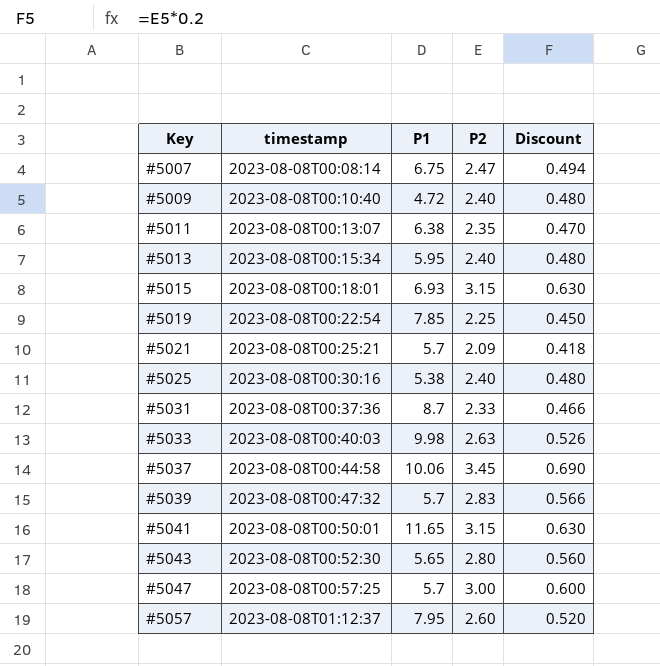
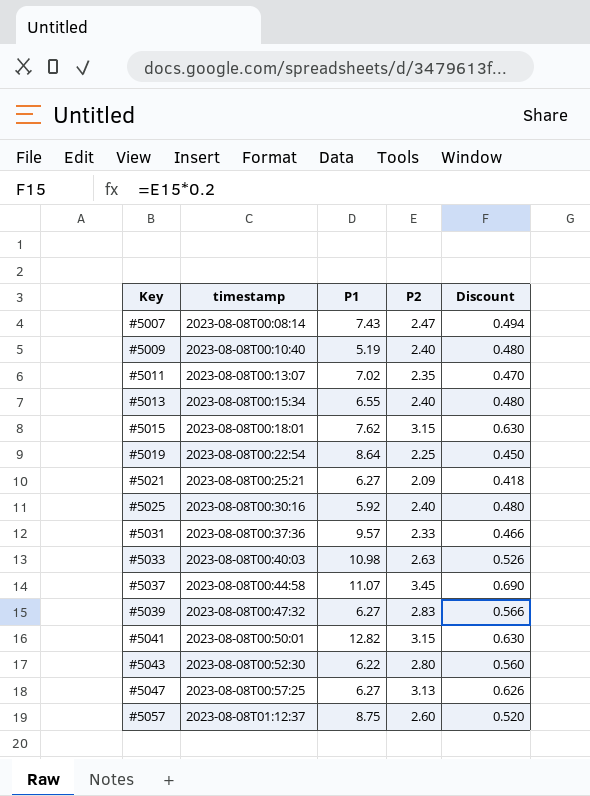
#5007 | P1: 6.75 -> 7.43
#5009 | P1: 4.72 -> 5.19
#5011 | P1: 6.38 -> 7.02
#5013 | P1: 5.95 -> 6.55
#5015 | P1: 6.93 -> 7.62
#5019 | P1: 7.85 -> 8.64
#5021 | P1: 5.7 -> 6.27
#5025 | P1: 5.38 -> 5.92
#5031 | P1: 8.7 -> 9.57
#5033 | P1: 9.98 -> 10.98
#5037 | P1: 10.06 -> 11.07
#5039 | P1: 5.7 -> 6.27
#5041 | P1: 11.65 -> 12.82
#5043 | P1: 5.65 -> 6.22
#5047 | P1: 5.7 -> 6.27
#5047 | P2: 3.00 -> 3.13
#5047 | Discount: 0.600 -> 0.626
#5057 | P1: 7.95 -> 8.75

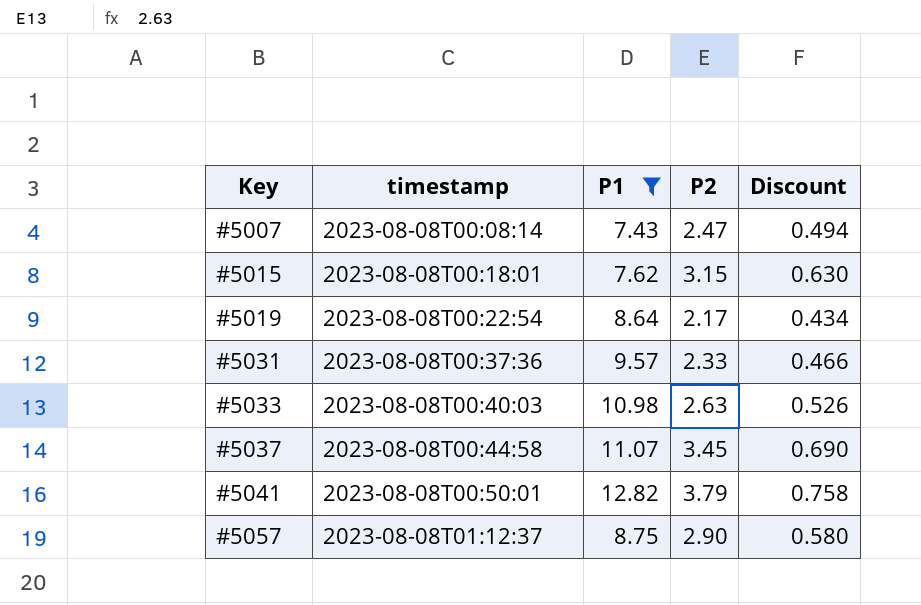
filter: none -> P1 >= 7.43
#5019 | P2: 2.25 -> 2.17
#5019 | Discount: 0.450 -> 0.434
#5041 | P2: 3.15 -> 3.79
#5041 | Discount: 0.630 -> 0.758
#5057 | P2: 2.60 -> 2.90
#5057 | Discount: 0.520 -> 0.580

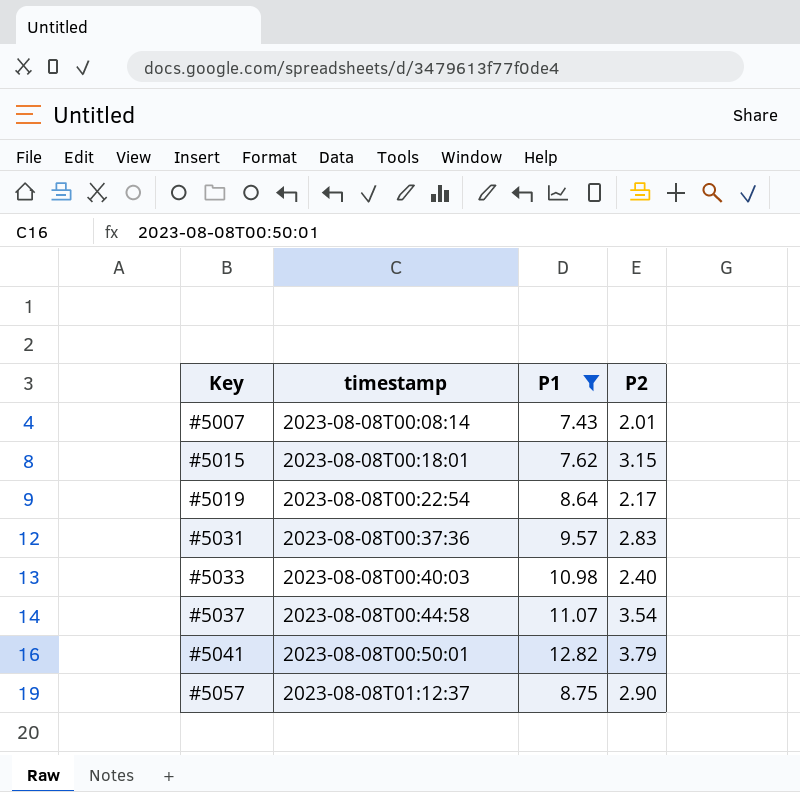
column Discount | formula: [P2] * 0.2 -> none
#5007 | P2: 2.47 -> 2.01
#5031 | P2: 2.33 -> 2.83
#5033 | P2: 2.63 -> 2.40
#5037 | P2: 3.45 -> 3.54

